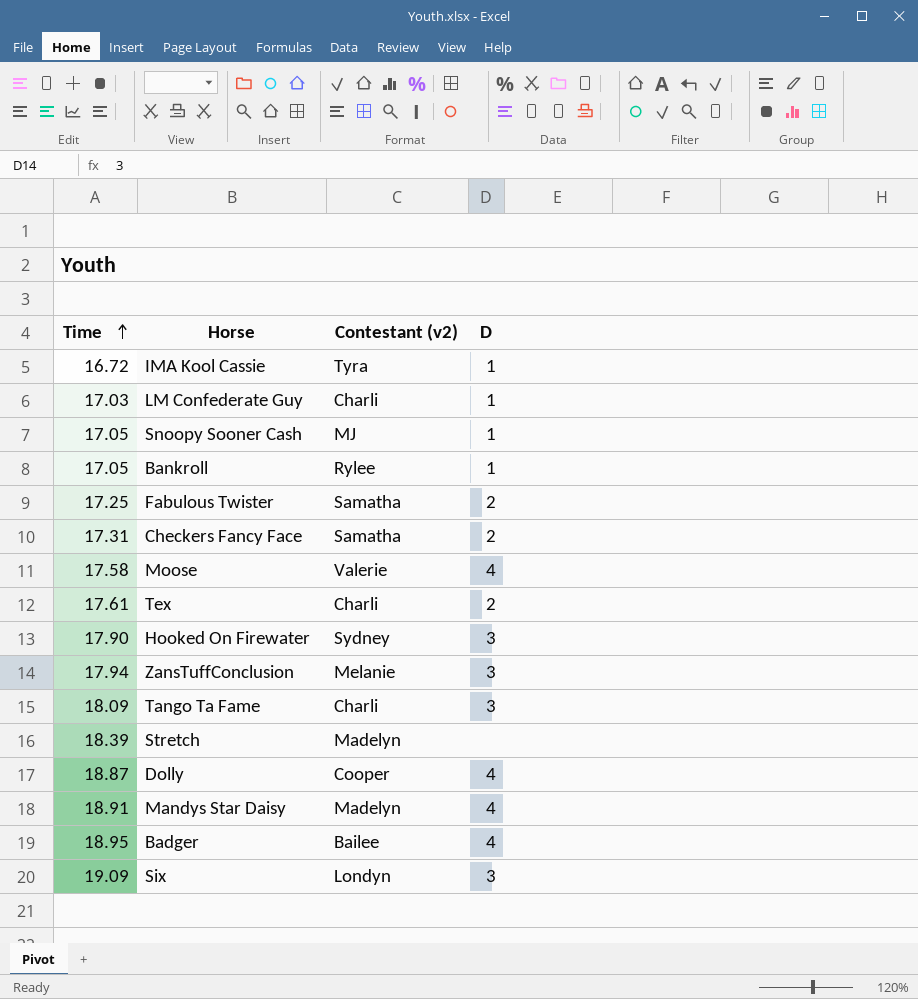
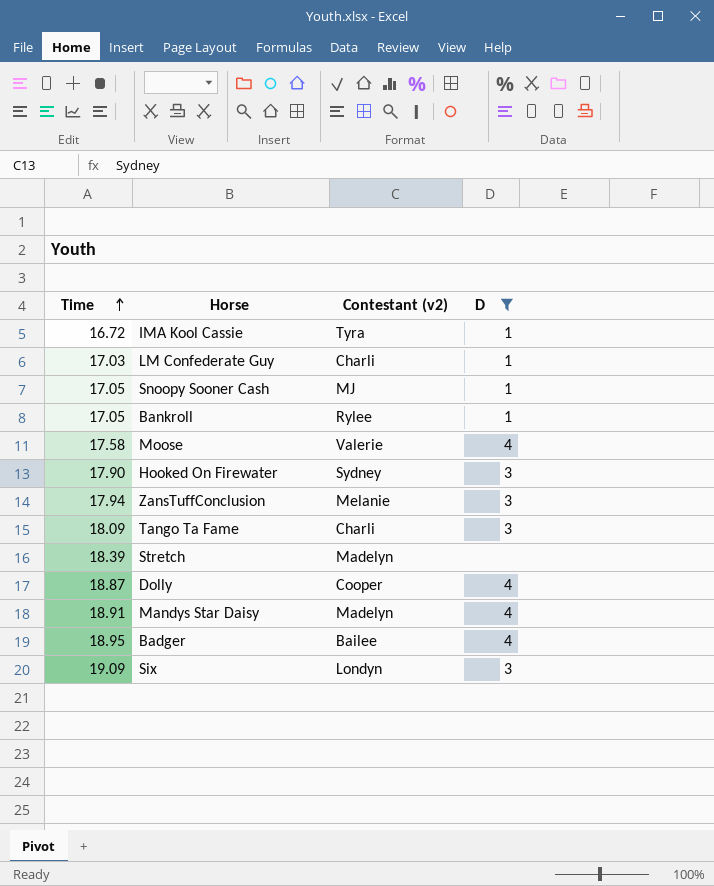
filter: none -> D != 2

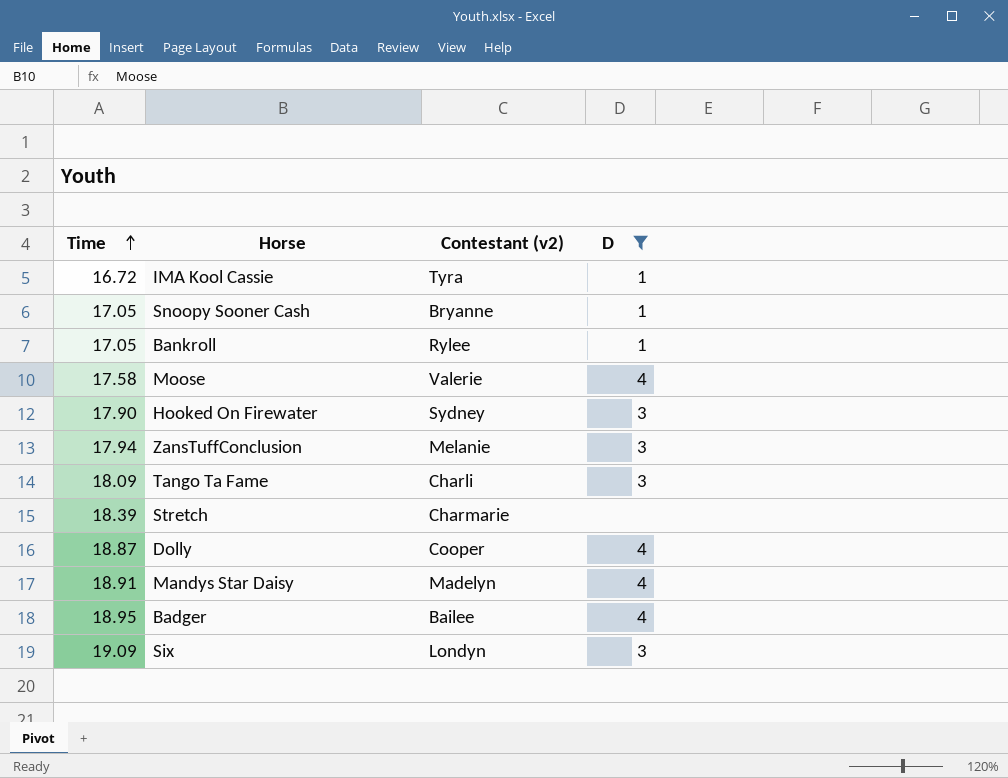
row LM Confederate Guy: 17.03 | Charli | 1 -> none
Snoopy Sooner Cash | Contestant (v2): MJ -> Bryanne
Stretch | Contestant (v2): Madelyn -> Charmarie

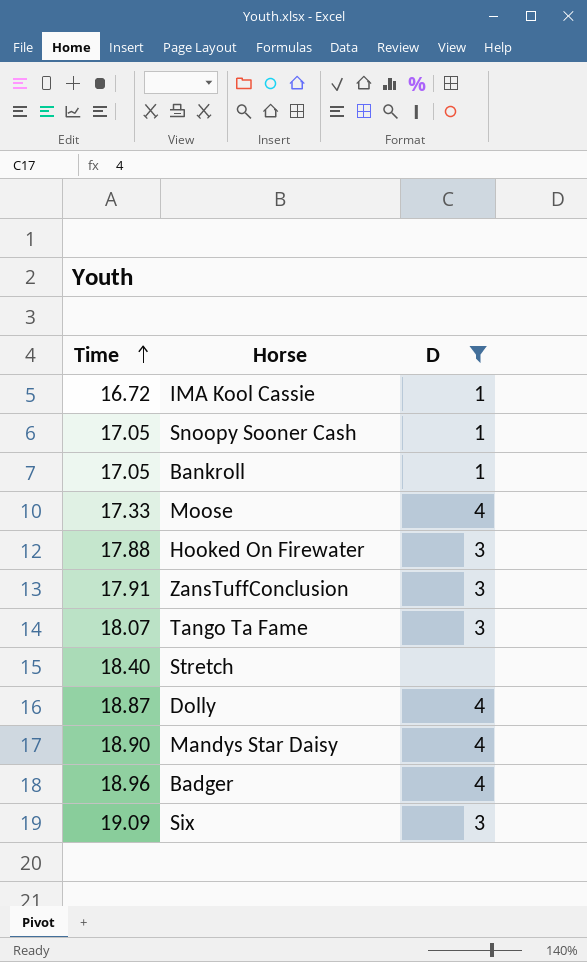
column Contestant (v2) | position: 3 -> none
Moose | Time: 17.58 -> 17.33
Hooked On Firewater | Time: 17.90 -> 17.88
ZansTuffConclusion | Time: 17.94 -> 17.91
Tango Ta Fame | Time: 18.09 -> 18.07
Stretch | Time: 18.39 -> 18.40
Mandys Star Daisy | Time: 18.91 -> 18.90
Badger | Time: 18.95 -> 18.96

